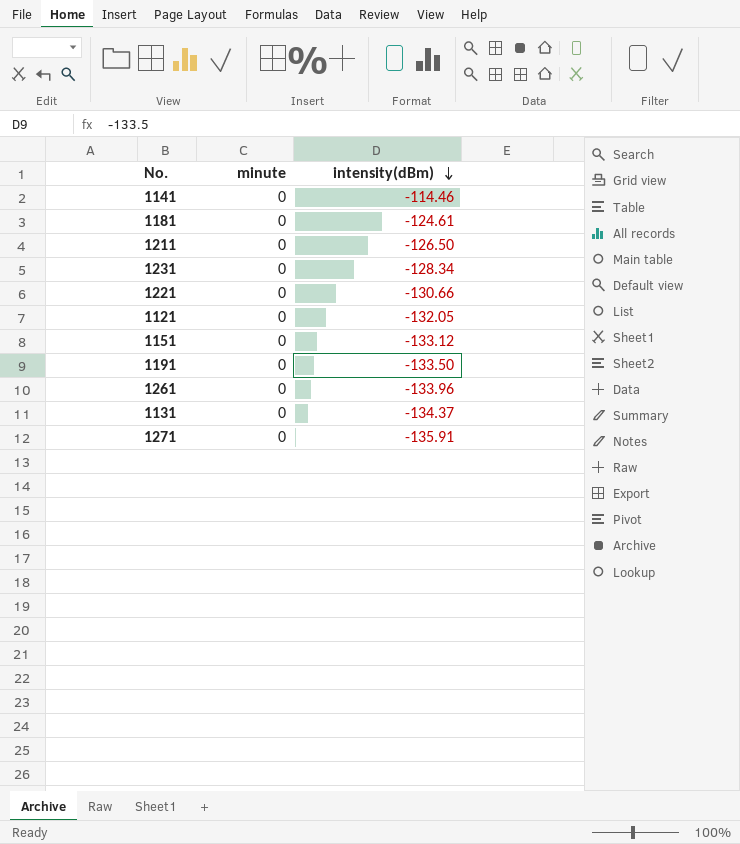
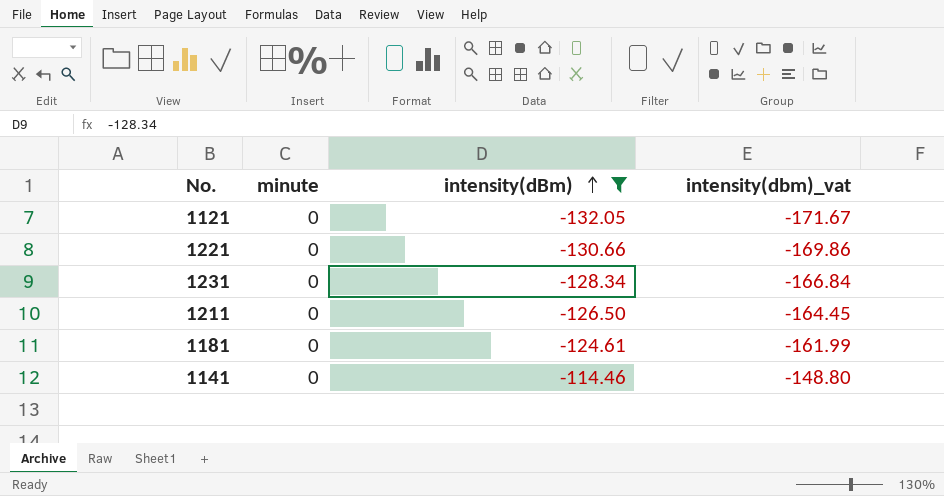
filter: none -> intensity(dBm) >= -132.05
row order: intensity(dBm) descending -> intensity(dBm) ascending
column intensity(dbm)_vat | formula: none -> [intensity(dBm)] * 1.3

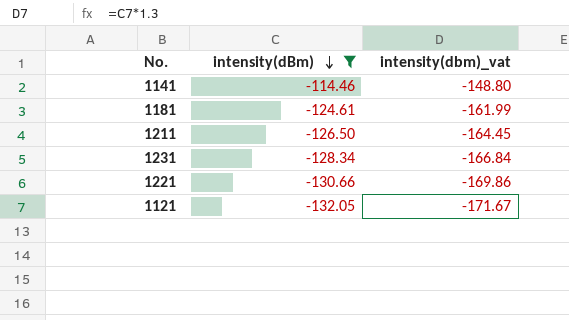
row order: intensity(dBm) ascending -> intensity(dBm) descending
column minute | position: 2 -> none

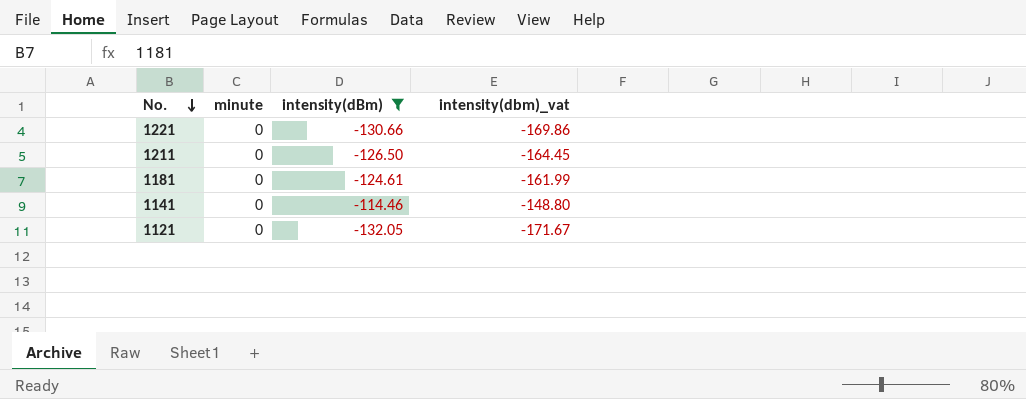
row order: intensity(dBm) descending -> No. descending
column minute | position: none -> 2
row 1231: -128.34 | -166.84 -> none

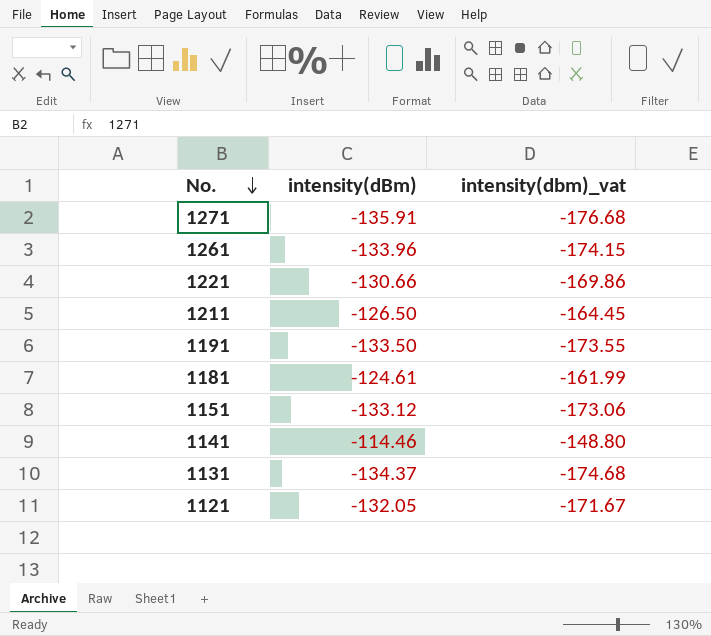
filter: intensity(dBm) >= -132.05 -> none
column minute | position: 2 -> none

